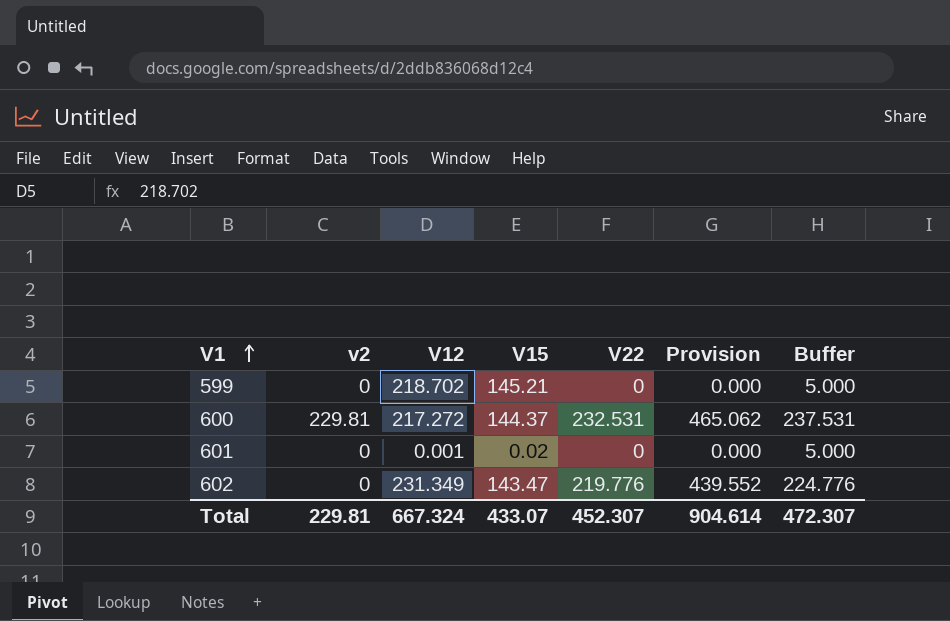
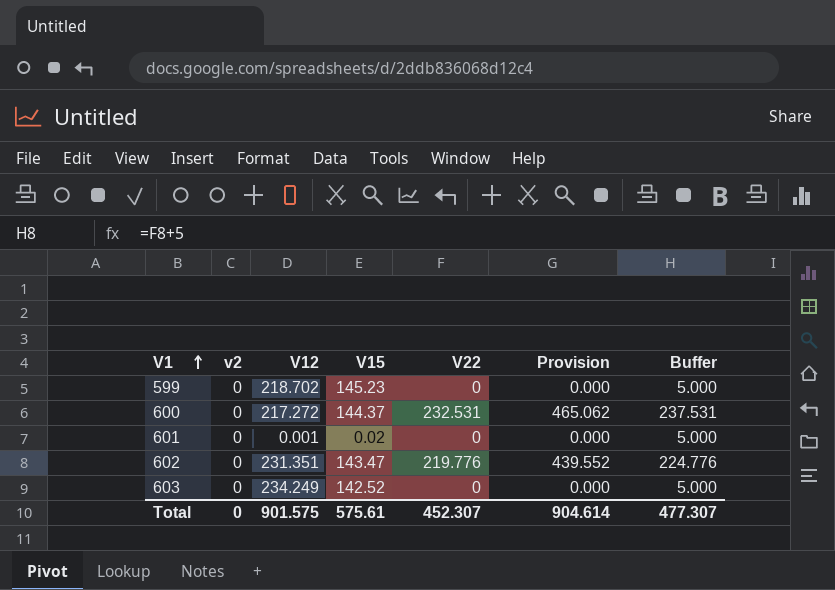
599 | V15: 145.21 -> 145.23
600 | v2: 229.81 -> 0
602 | V12: 231.349 -> 231.351
row 603: none -> 0 | 234.249 | 142.52 | 0 | 0.000 | 5.000
Total | v2: 229.81 -> 0
Total | V12: 667.324 -> 901.575
Total | V15: 433.07 -> 575.61
Total | Buffer: 472.307 -> 477.307

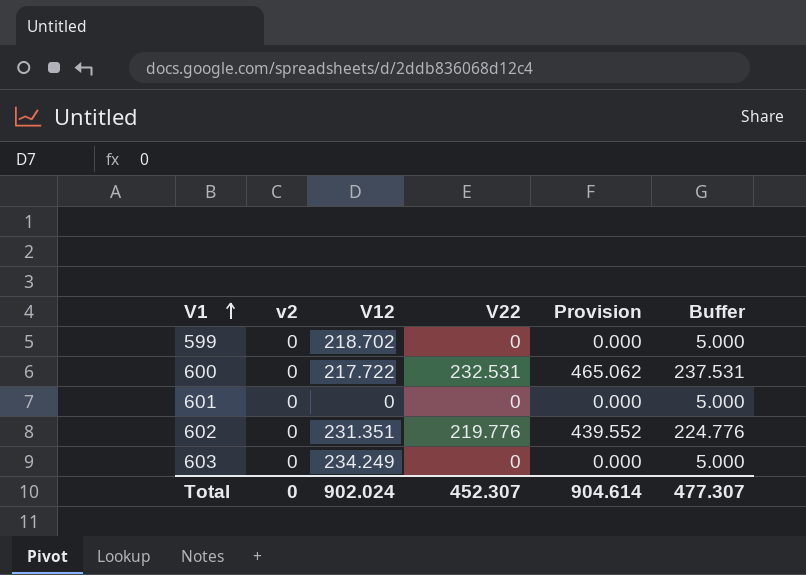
column V15 | position: 4 -> none
600 | V12: 217.272 -> 217.722
601 | V12: 0.001 -> 0
Total | V12: 901.575 -> 902.024

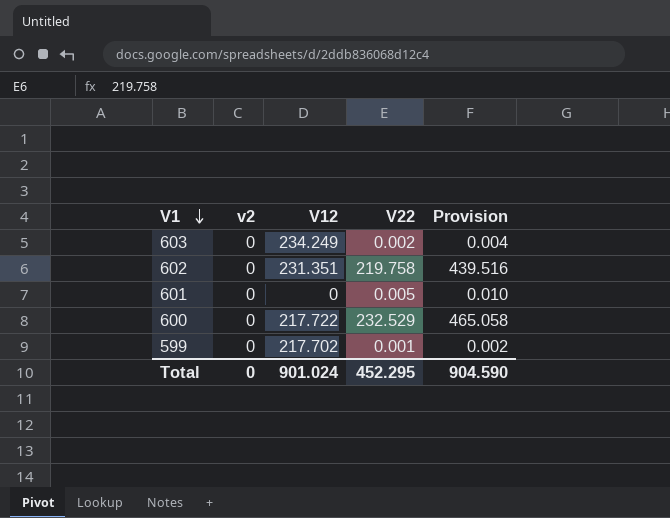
row order: V1 ascending -> V1 descending
column Buffer | formula: [V22] + 5 -> none
603 | V22: 0 -> 0.002
603 | Provision: 0.000 -> 0.004
602 | V22: 219.776 -> 219.758
602 | Provision: 439.552 -> 439.516
601 | V22: 0 -> 0.005
601 | Provision: 0.000 -> 0.010
600 | V22: 232.531 -> 232.529
600 | Provision: 465.062 -> 465.058
599 | V12: 218.702 -> 217.702
599 | V22: 0 -> 0.001
599 | Provision: 0.000 -> 0.002
Total | V12: 902.024 -> 901.024
Total | V22: 452.307 -> 452.295
Total | Provision: 904.614 -> 904.590

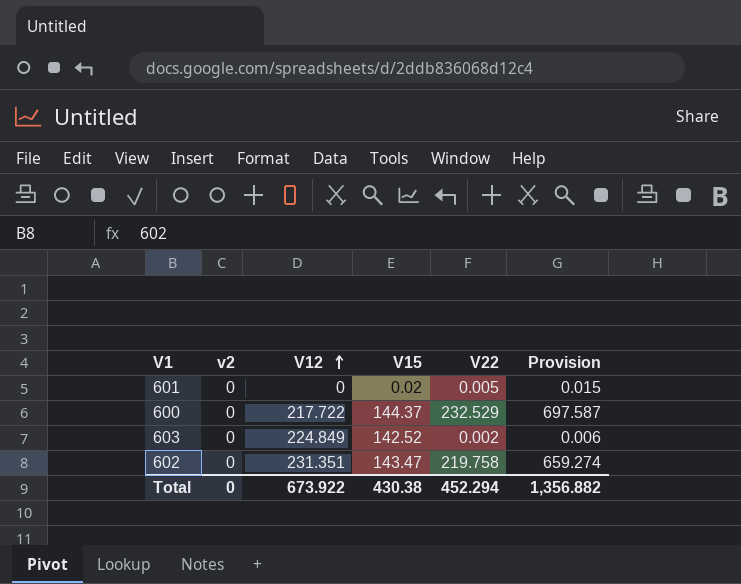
row order: V1 descending -> V12 ascending
column V15 | position: none -> 4
column Provision | formula: [V22] * 2 -> [V22] * 3
row 599: 0 | 217.702 | 0.001 | 0.002 -> none
603 | V12: 234.249 -> 224.849
Total | V12: 901.024 -> 673.922
Total | V22: 452.295 -> 452.294
Total | Provision: 904.590 -> 1,356.882

